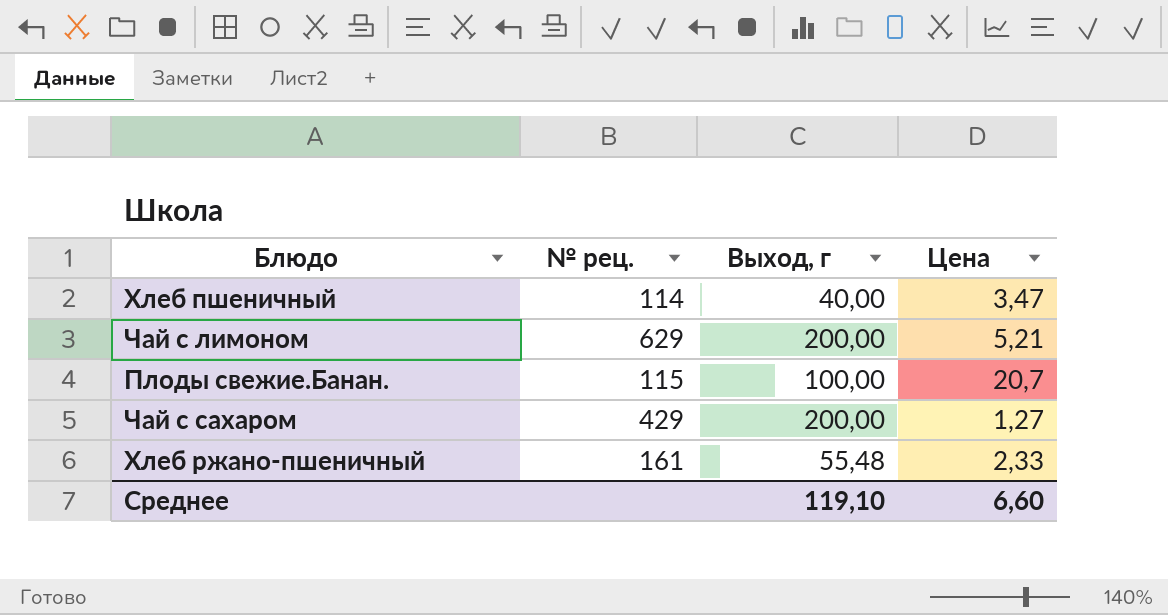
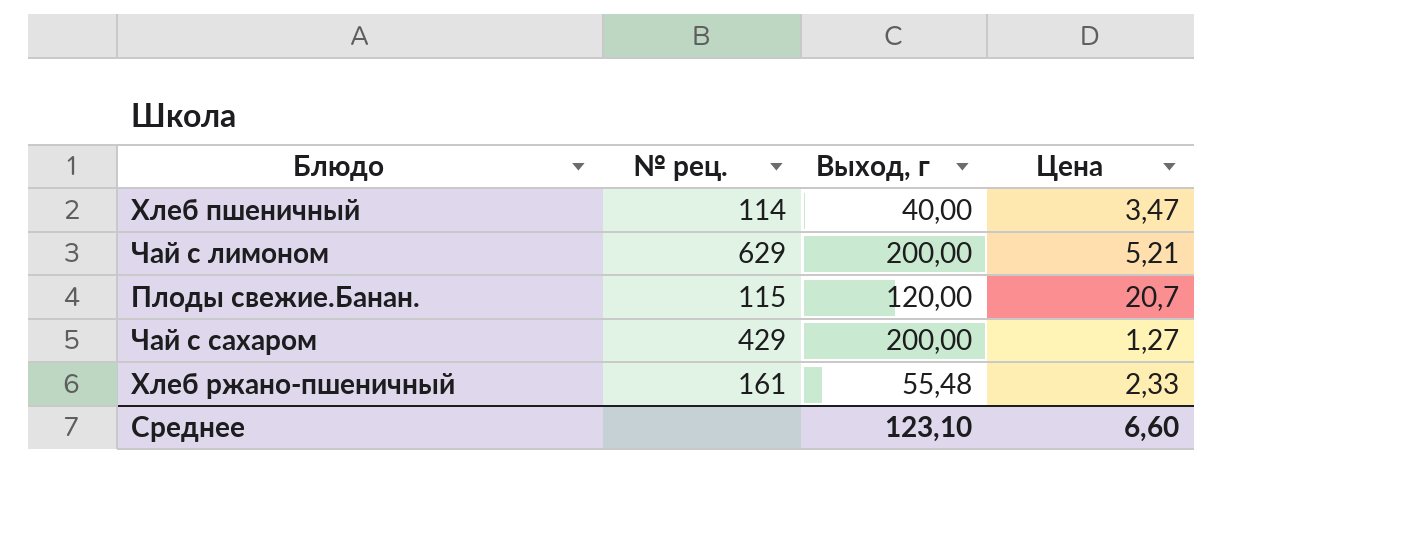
Плоды свежие.Банан. | Выход, г: 100,00 -> 120,00
Среднее | Выход, г: 119,10 -> 123,10

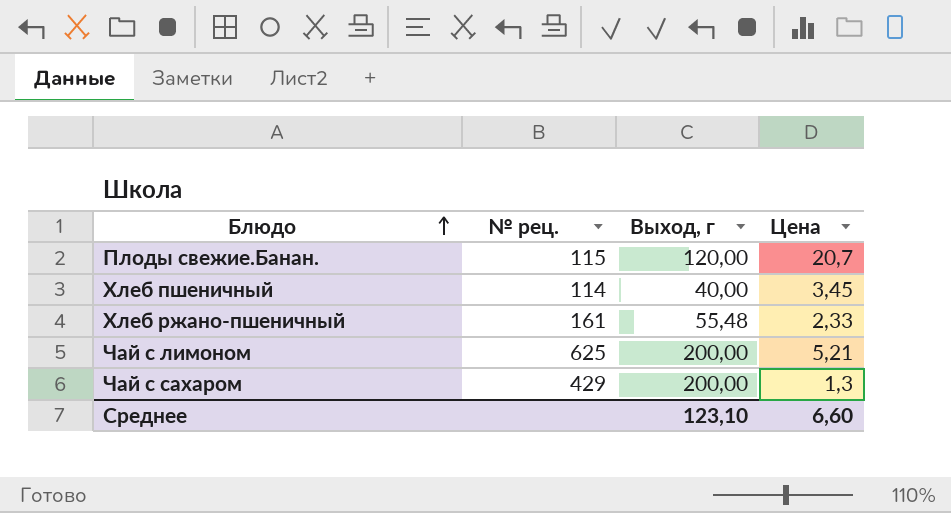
row order: none -> Блюдо ascending
Хлеб пшеничный | Цена: 3,47 -> 3,45
Чай с лимоном | № рец.: 629 -> 625
Чай с сахаром | Цена: 1,27 -> 1,3

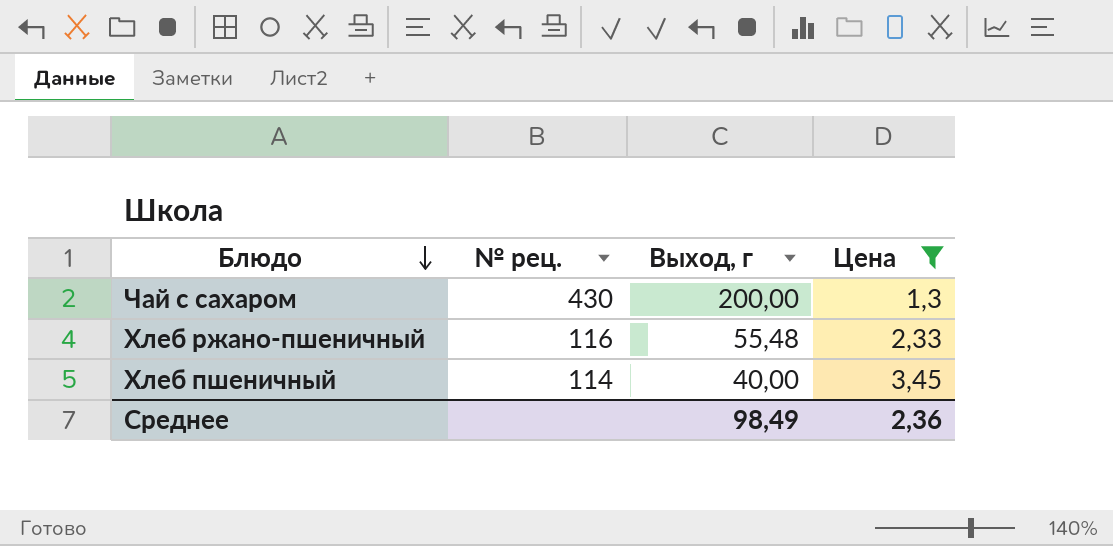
filter: none -> Цена <= 3,45
row order: Блюдо ascending -> Блюдо descending
Чай с сахаром | № рец.: 429 -> 430
Хлеб ржано-пшеничный | № рец.: 161 -> 116
Среднее | Выход, г: 123,10 -> 98,49
Среднее | Цена: 6,60 -> 2,36

